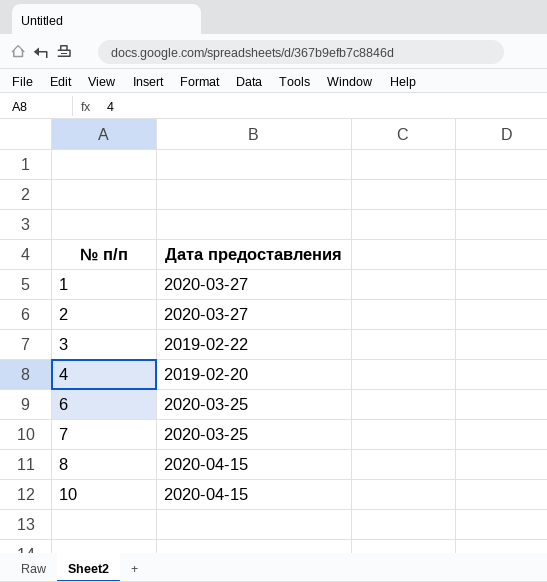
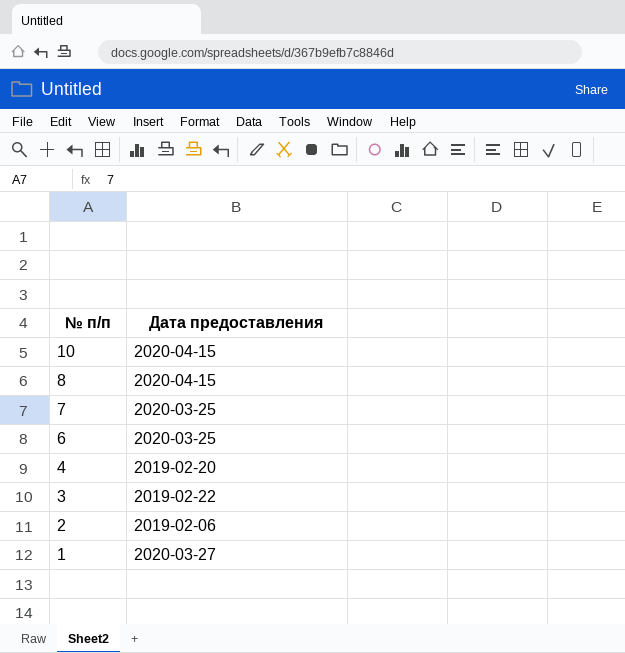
row order: № п/п ascending -> № п/п descending
2 | Дата предоставления: 2020-03-27 -> 2019-02-06

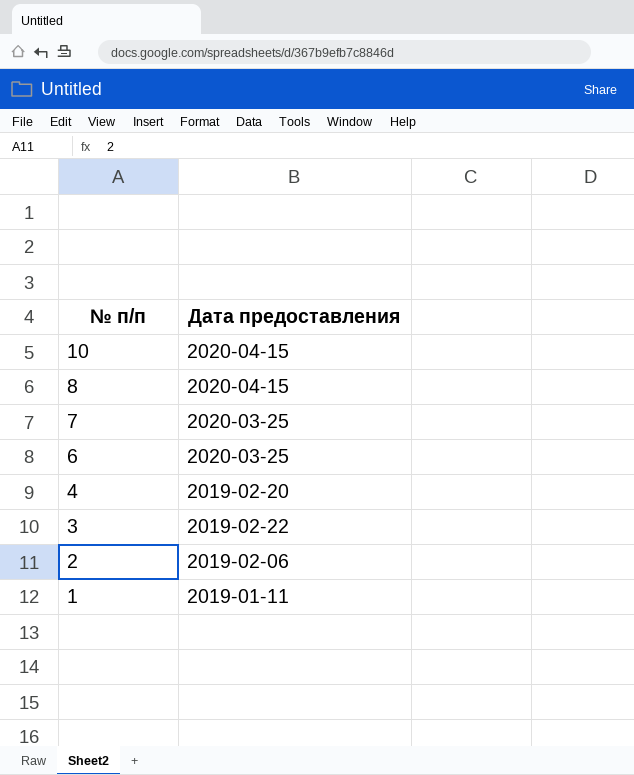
1 | Дата предоставления: 2020-03-27 -> 2019-01-11

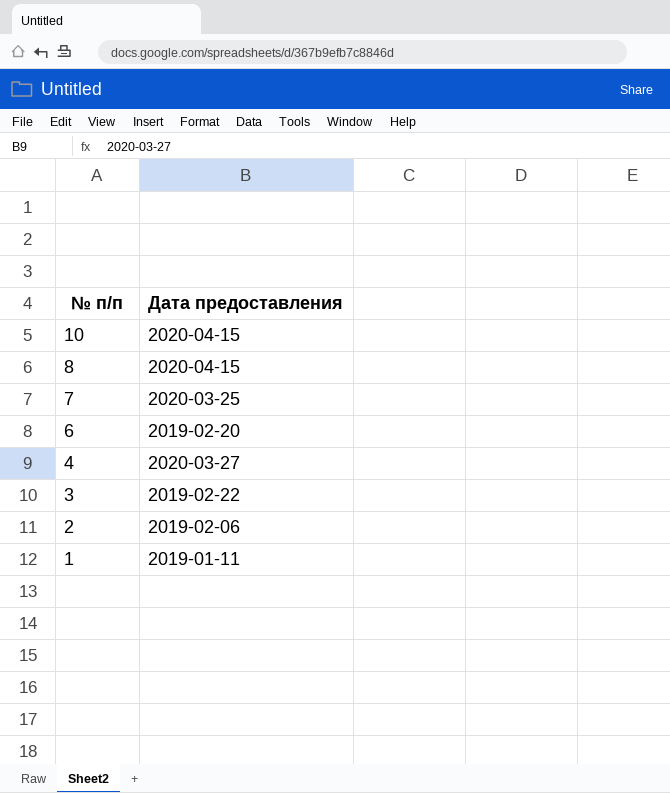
6 | Дата предоставления: 2020-03-25 -> 2019-02-20
4 | Дата предоставления: 2019-02-20 -> 2020-03-27

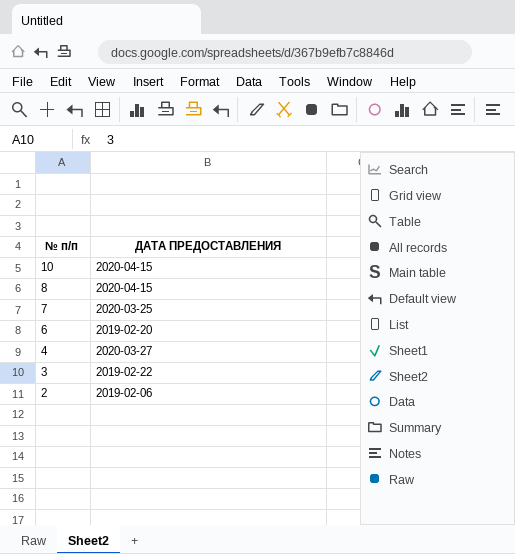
column name: Дата предоставления -> ДАТА ПРЕДОСТАВЛЕНИЯ
row 1: 2019-01-11 -> none

